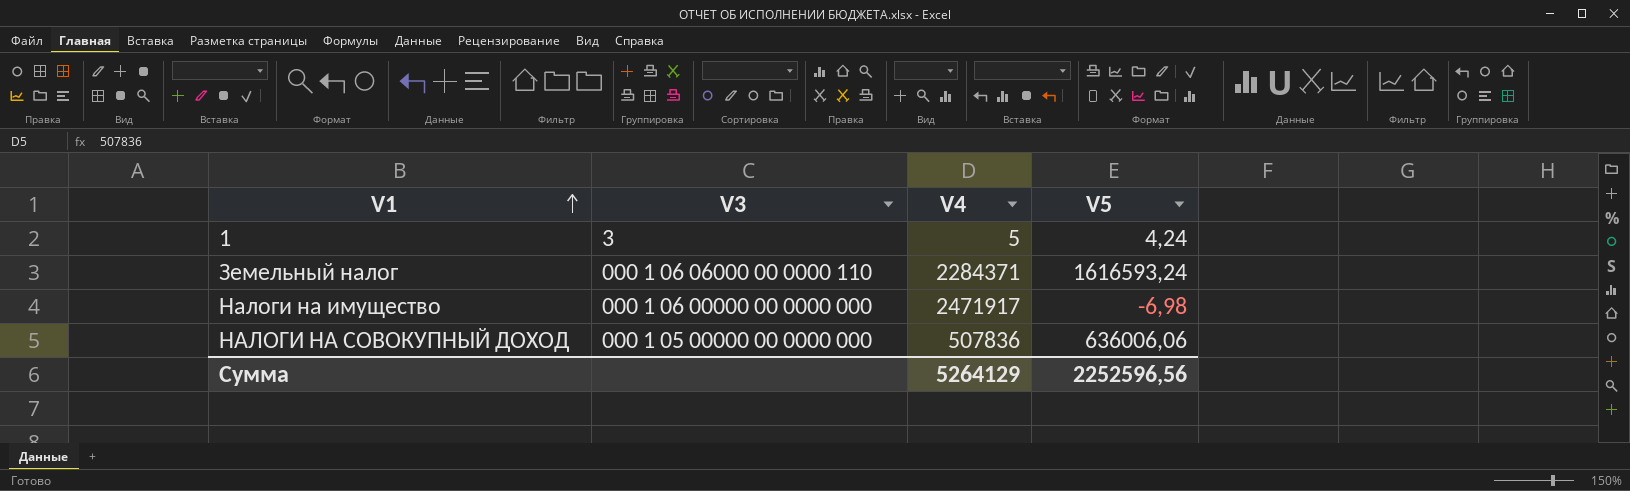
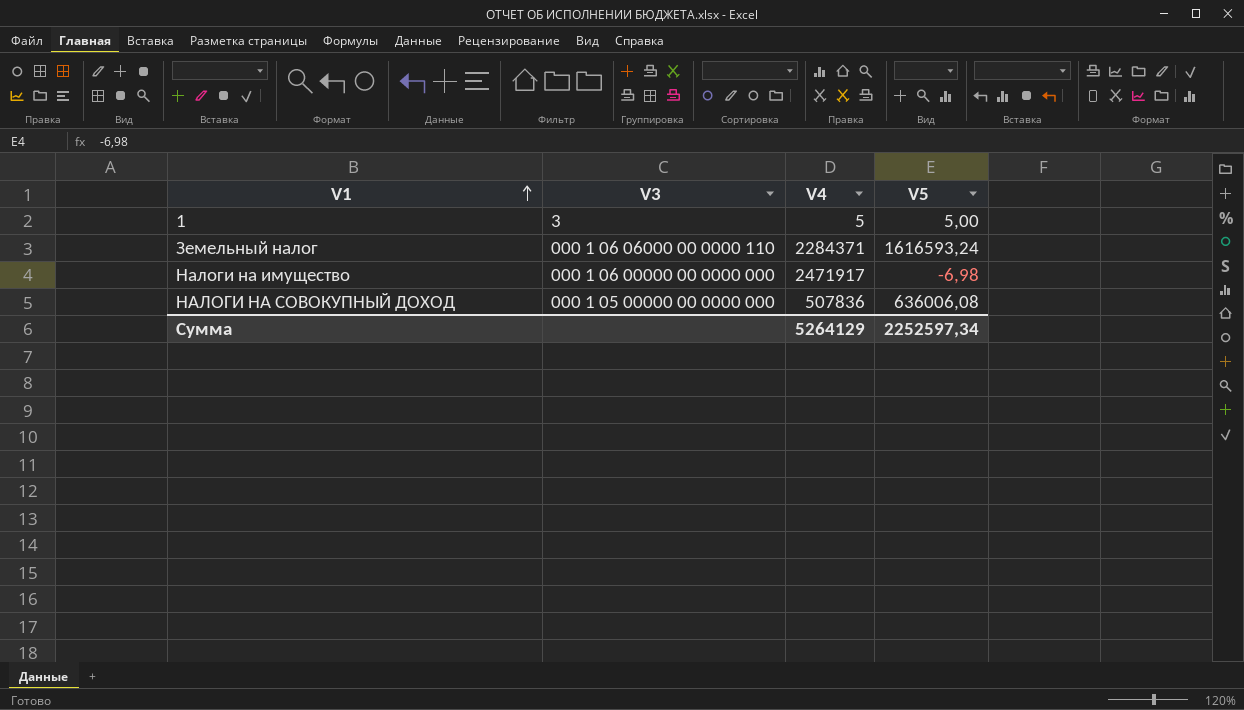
1 | V5: 4,24 -> 5,00
НАЛОГИ НА СОВОКУПНЫЙ ДОХОД | V5: 636006,06 -> 636006,08
Сумма | V5: 2252596,56 -> 2252597,34

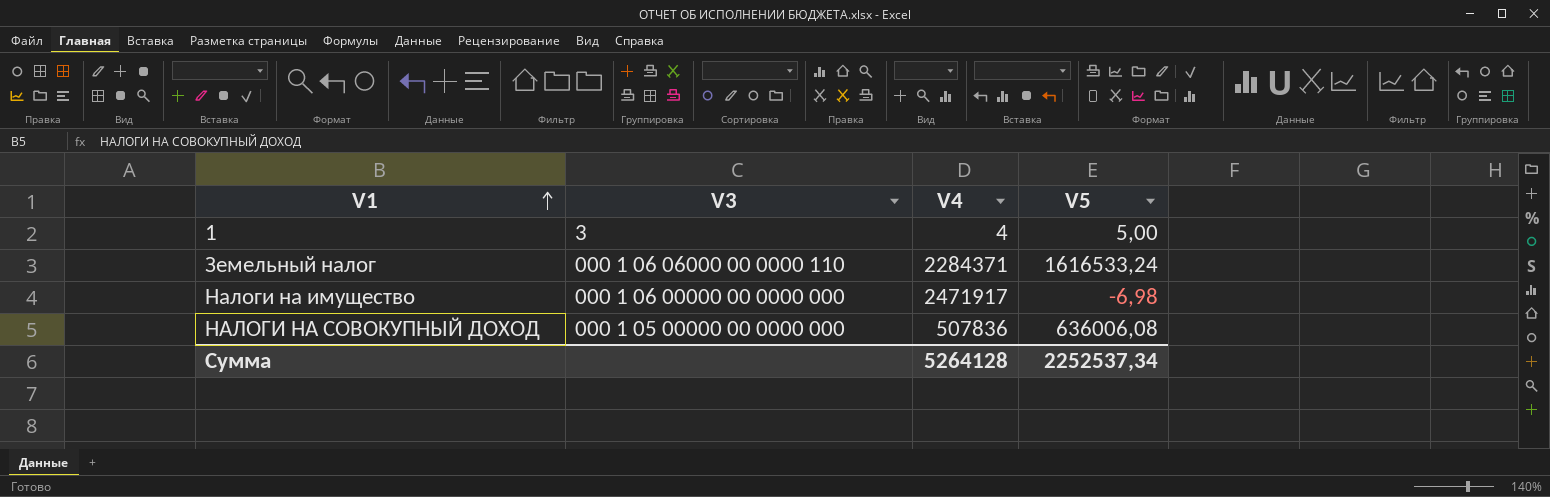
1 | V4: 5 -> 4
Земельный налог | V5: 1616593,24 -> 1616533,24
Сумма | V4: 5264129 -> 5264128
Сумма | V5: 2252597,34 -> 2252537,34

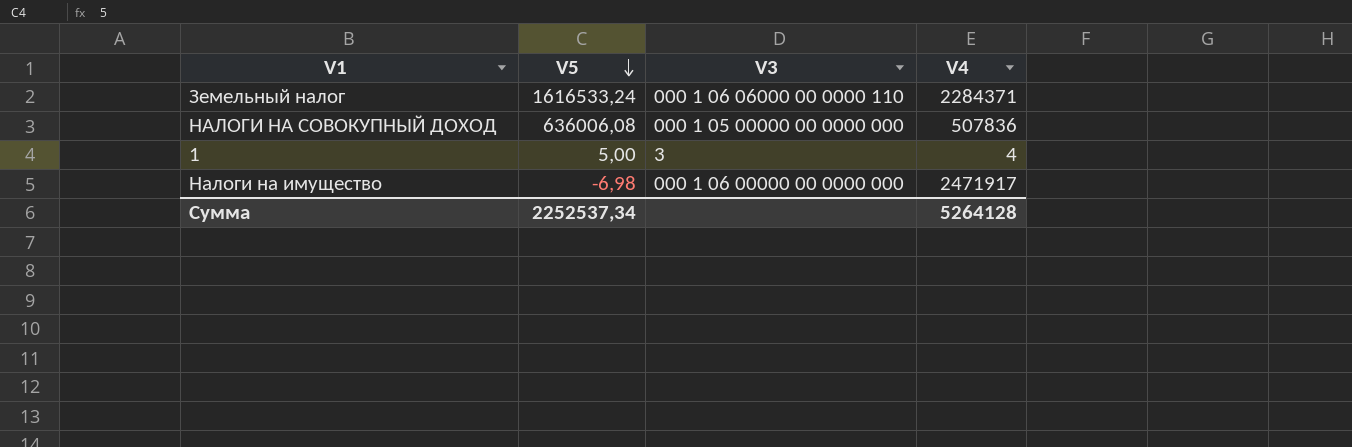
row order: V1 ascending -> V5 descending
column V5 | position: 4 -> 2

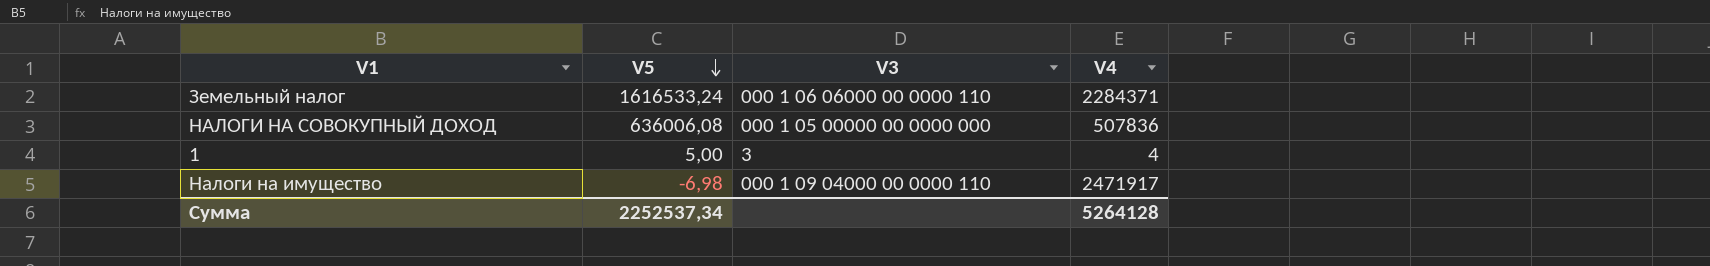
Налоги на имущество | V3: 000 1 06 00000 00 0000 000 -> 000 1 09 04000 00 0000 110

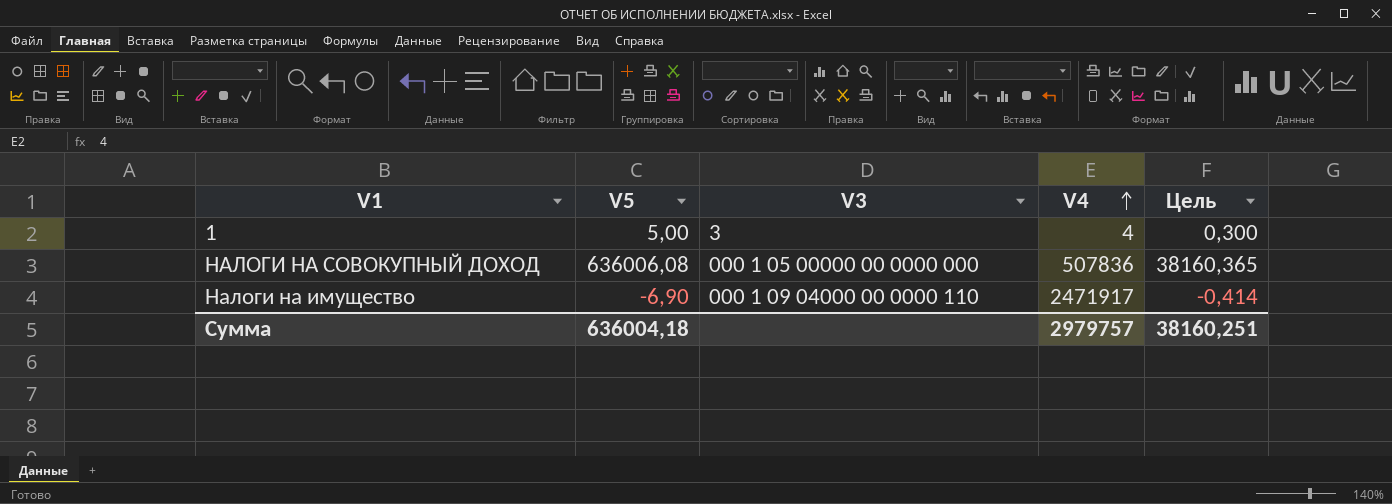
row order: V5 descending -> V4 ascending
column Цель | formula: none -> [V5] * 0,06
row Земельный налог: 1616533,24 | 000 1 06 06000 00 0000 110 | 2284371 -> none
Налоги на имущество | V5: -6,98 -> -6,90
Сумма | V5: 2252537,34 -> 636004,18
Сумма | V4: 5264128 -> 2979757

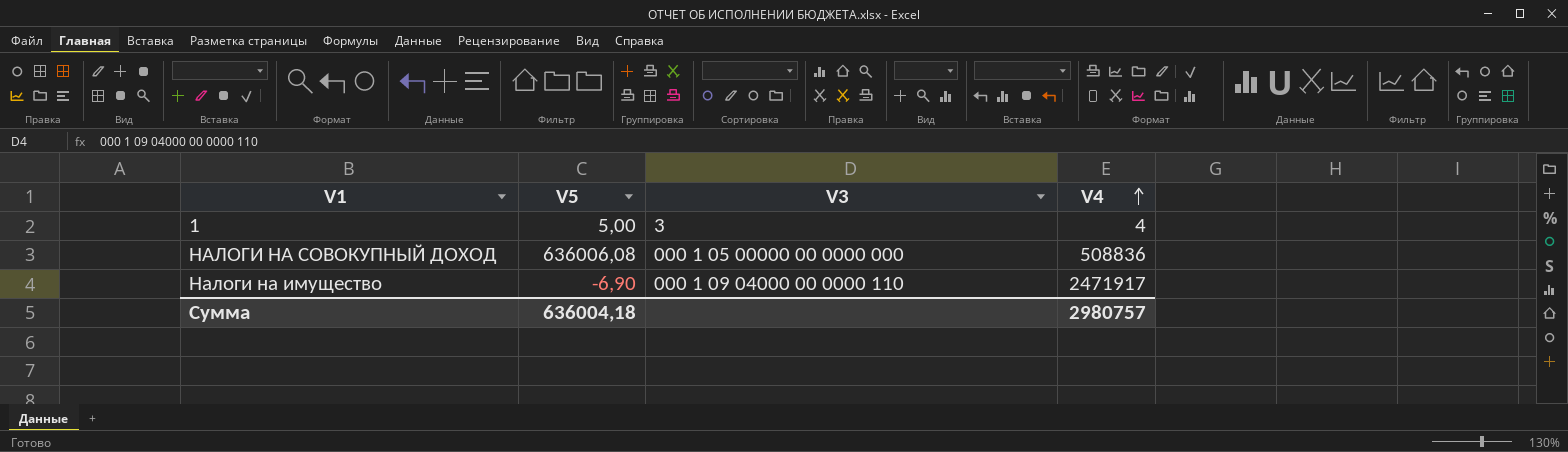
column Цель | formula: [V5] * 0,06 -> none
НАЛОГИ НА СОВОКУПНЫЙ ДОХОД | V4: 507836 -> 508836
Сумма | V4: 2979757 -> 2980757

